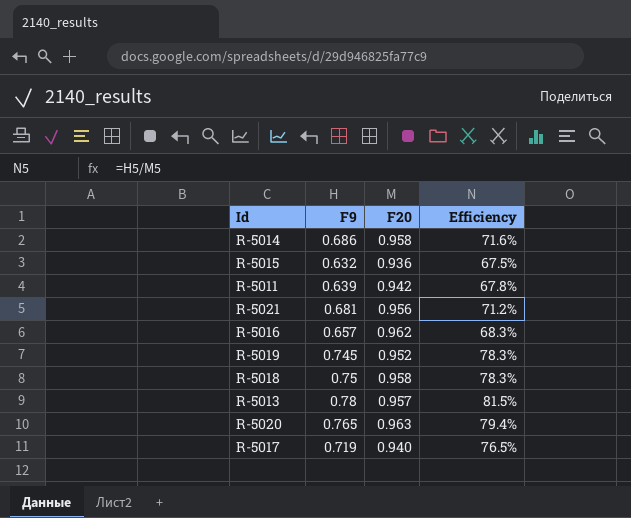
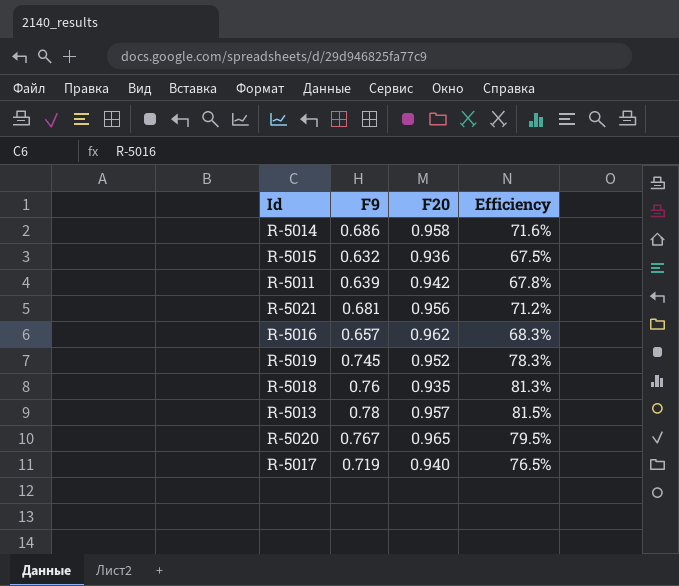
R-5018 | F9: 0.75 -> 0.76
R-5018 | F20: 0.958 -> 0.935
R-5018 | Efficiency: 78.3% -> 81.3%
R-5020 | F9: 0.765 -> 0.767
R-5020 | F20: 0.963 -> 0.965
R-5020 | Efficiency: 79.4% -> 79.5%

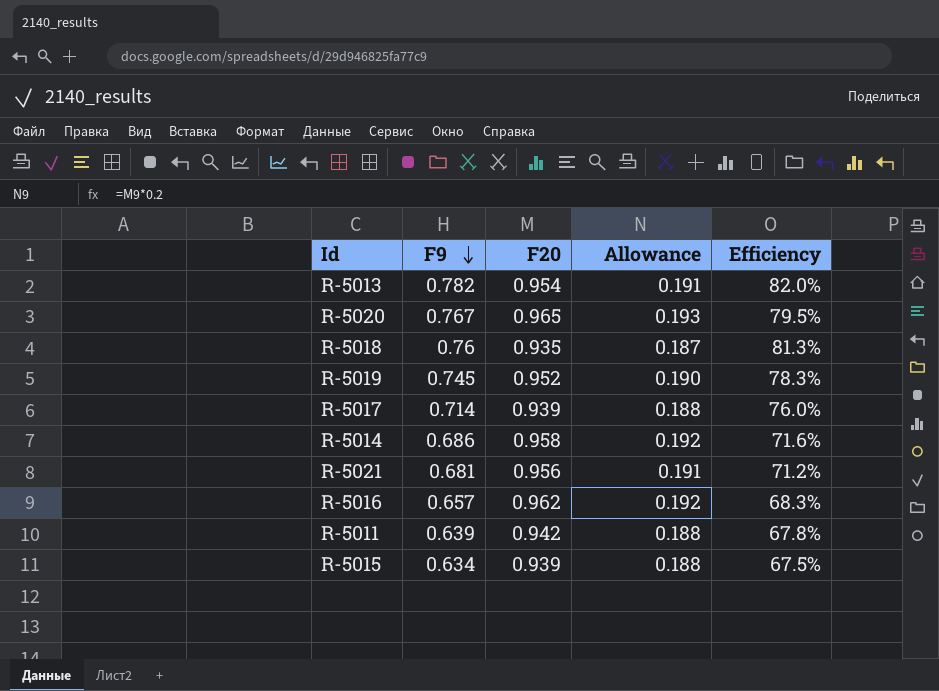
row order: none -> F9 descending
column Allowance | formula: none -> [F20] * 0.2
R-5013 | F9: 0.78 -> 0.782
R-5013 | F20: 0.957 -> 0.954
R-5013 | Efficiency: 81.5% -> 82.0%
R-5017 | F9: 0.719 -> 0.714
R-5017 | F20: 0.940 -> 0.939
R-5017 | Efficiency: 76.5% -> 76.0%
R-5015 | F9: 0.632 -> 0.634
R-5015 | F20: 0.936 -> 0.939

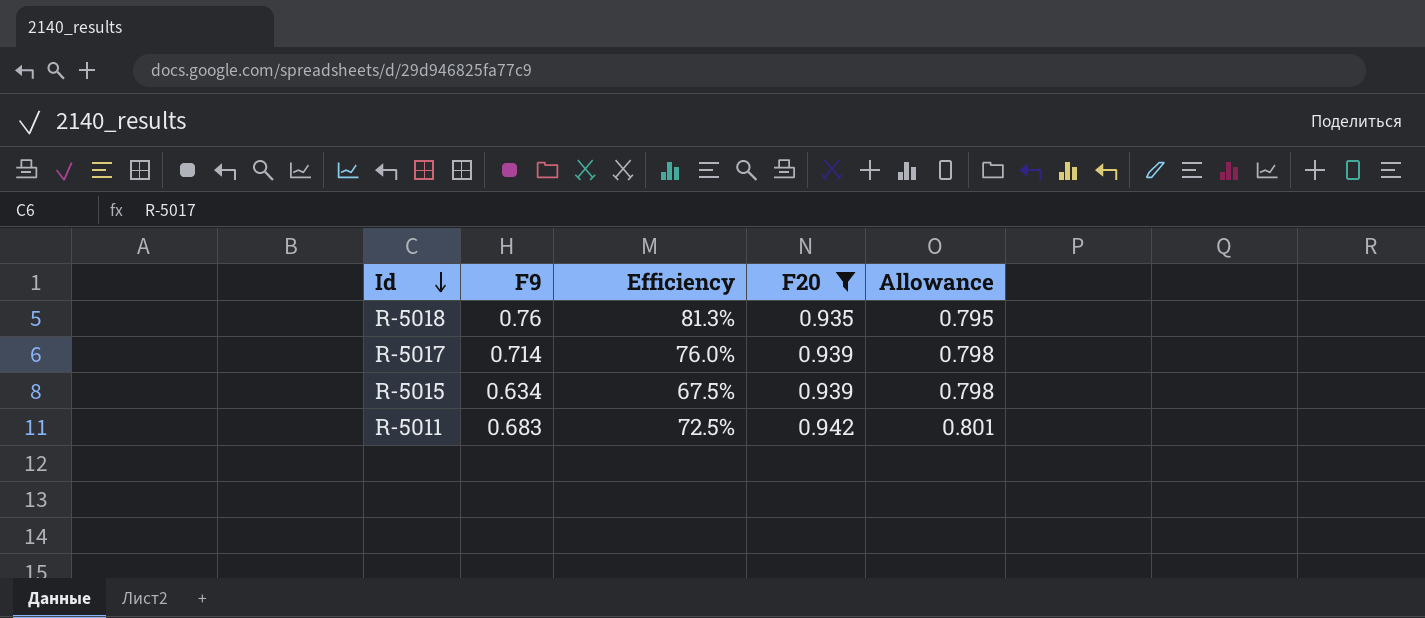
filter: none -> F20 <= 0.942
row order: F9 descending -> Id descending
column Efficiency | position: 5 -> 3
column Allowance | formula: [F20] * 0.2 -> [F20] * 0.85
R-5011 | F9: 0.639 -> 0.683
R-5011 | Efficiency: 67.8% -> 72.5%

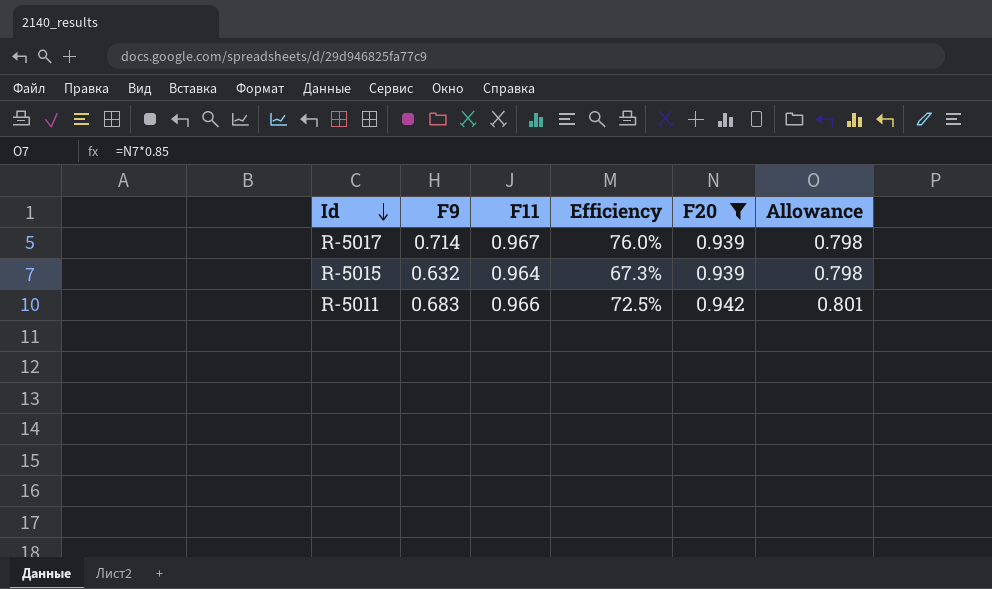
column F11 | position: none -> 3
row R-5018: 0.76 | 81.3% | 0.935 | 0.795 -> none
R-5015 | F9: 0.634 -> 0.632
R-5015 | Efficiency: 67.5% -> 67.3%

